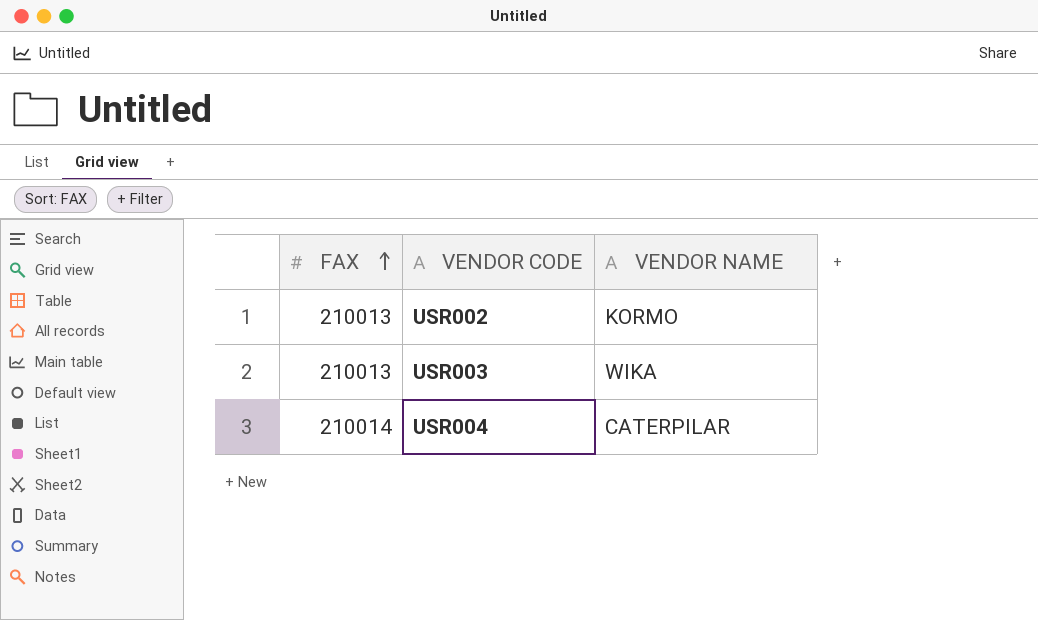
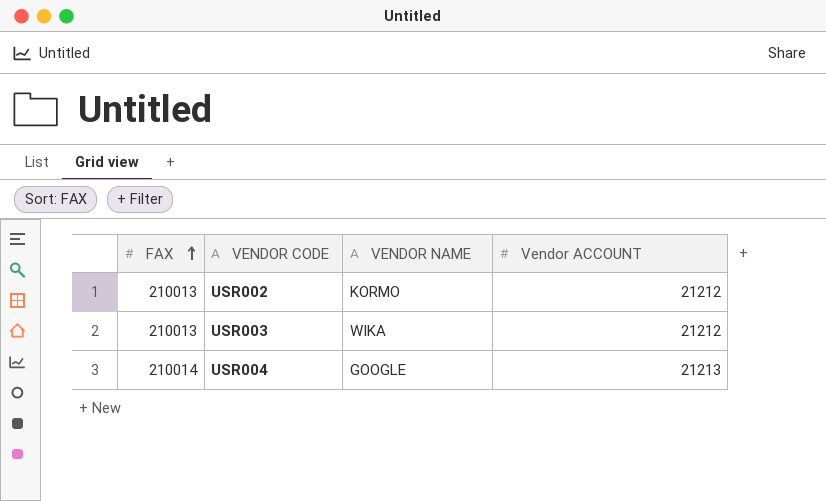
column Vendor ACCOUNT | position: none -> 4
USR004 | VENDOR NAME: CATERPILAR -> GOOGLE

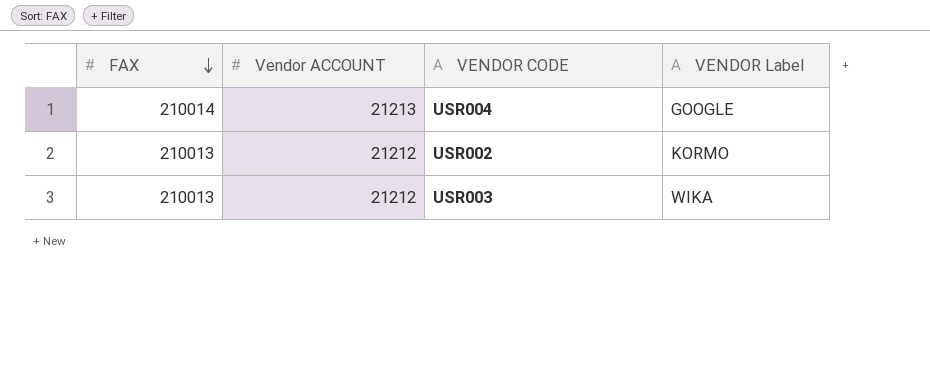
row order: FAX ascending -> FAX descending
column Vendor ACCOUNT | position: 4 -> 2
column name: VENDOR NAME -> VENDOR Label

